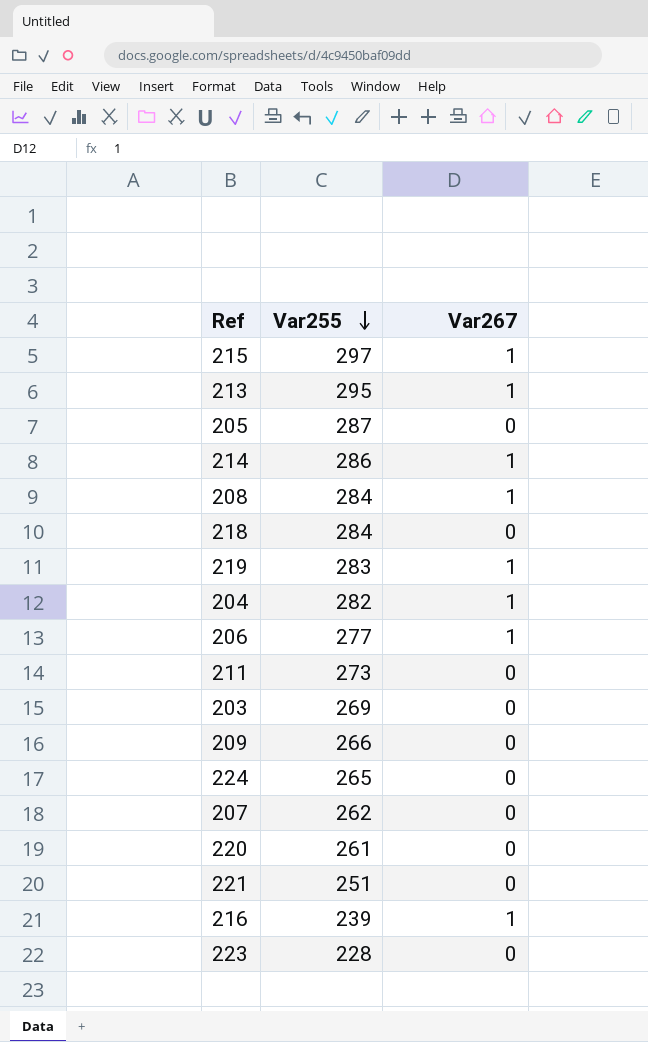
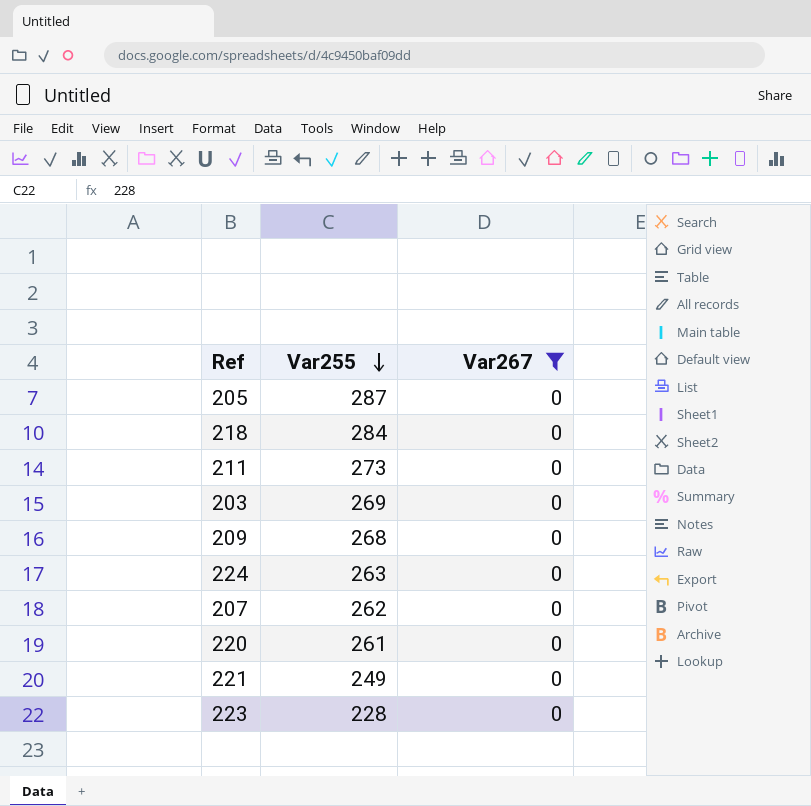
filter: none -> Var267 = 0
209 | Var255: 266 -> 268
224 | Var255: 265 -> 263
221 | Var255: 251 -> 249

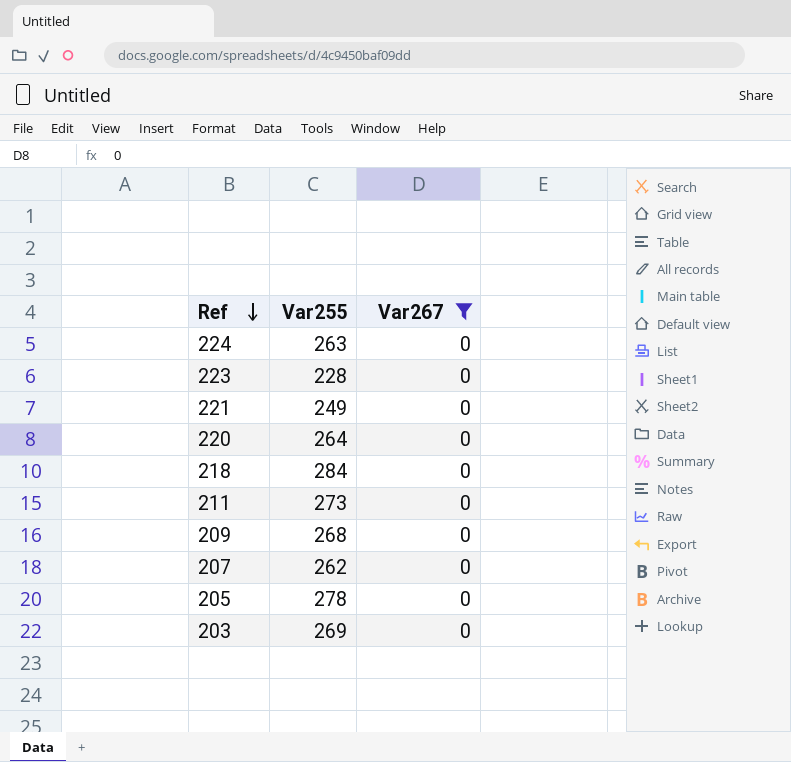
row order: Var255 descending -> Ref descending
220 | Var255: 261 -> 264
205 | Var255: 287 -> 278

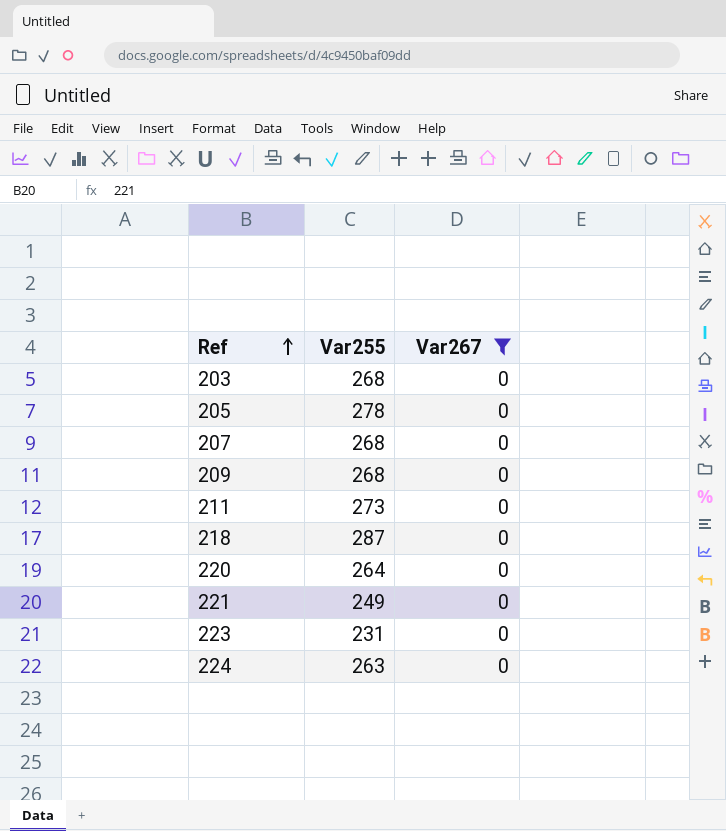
row order: Ref descending -> Ref ascending
203 | Var255: 269 -> 268
207 | Var255: 262 -> 268
218 | Var255: 284 -> 287
223 | Var255: 228 -> 231

